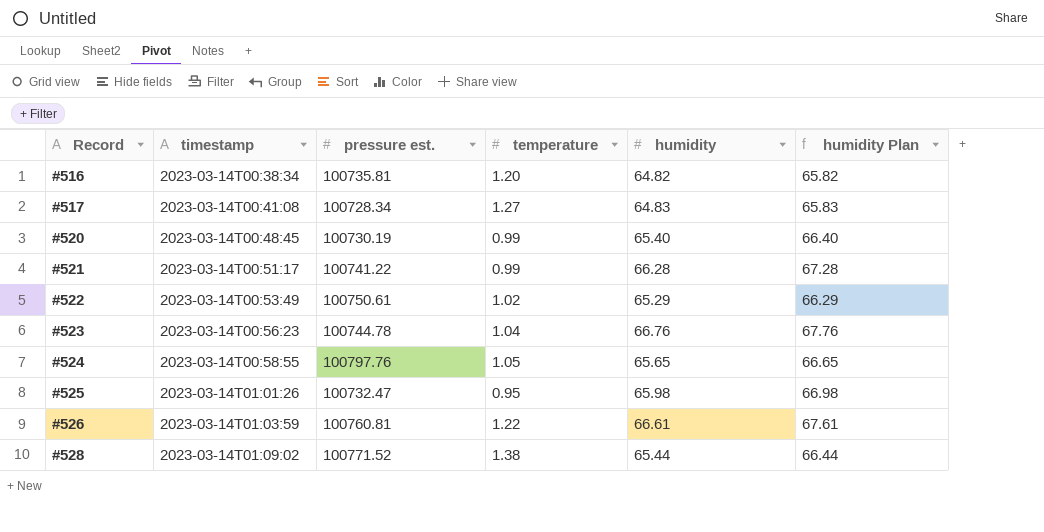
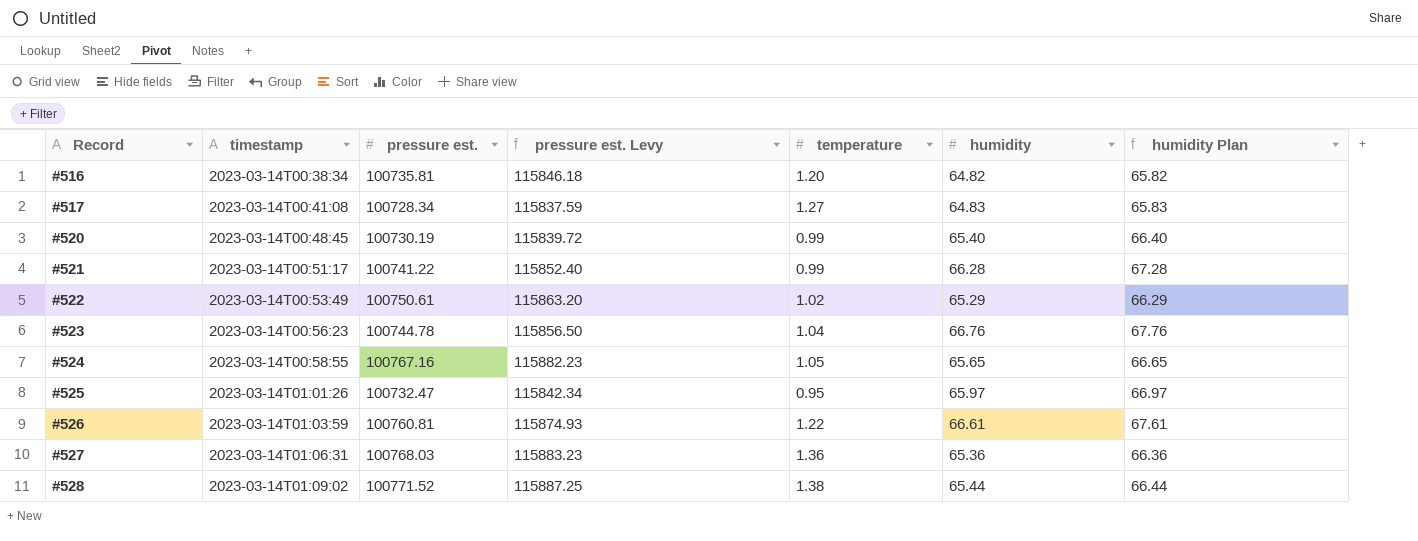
column pressure est. Levy | formula: none -> [pressure est.] * 1.15
#524 | pressure est.: 100797.76 -> 100767.16
#525 | humidity: 65.98 -> 65.97
#525 | humidity Plan: 66.98 -> 66.97
row #527: none -> 2023-03-14T01:06:31 | 100768.03 | 115883.23 | 1.36 | 65.36 | 66.36

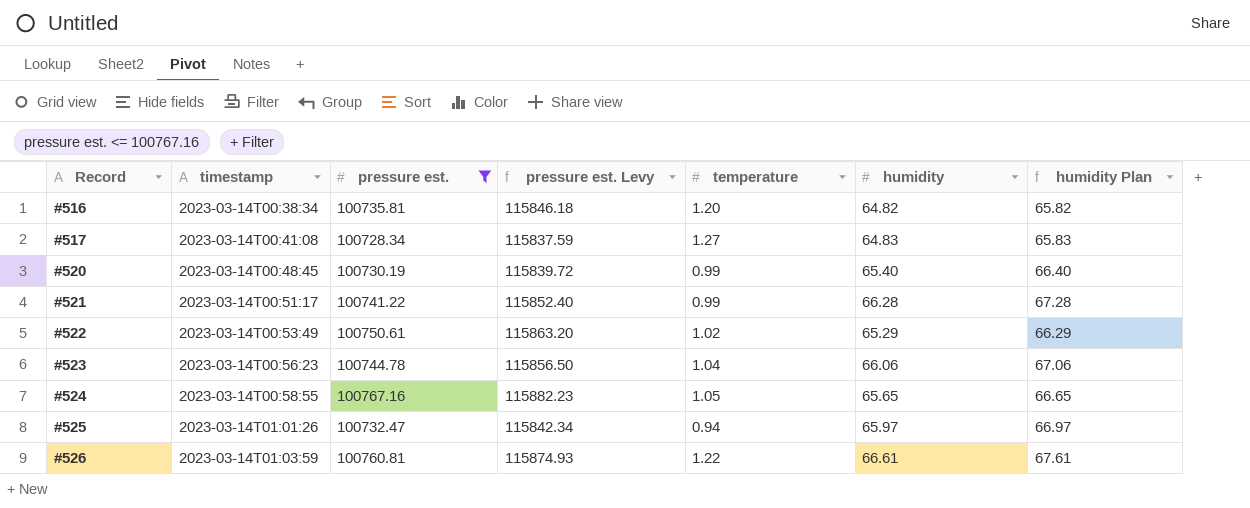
filter: none -> pressure est. <= 100767.16
#523 | humidity: 66.76 -> 66.06
#523 | humidity Plan: 67.76 -> 67.06
#525 | temperature: 0.95 -> 0.94

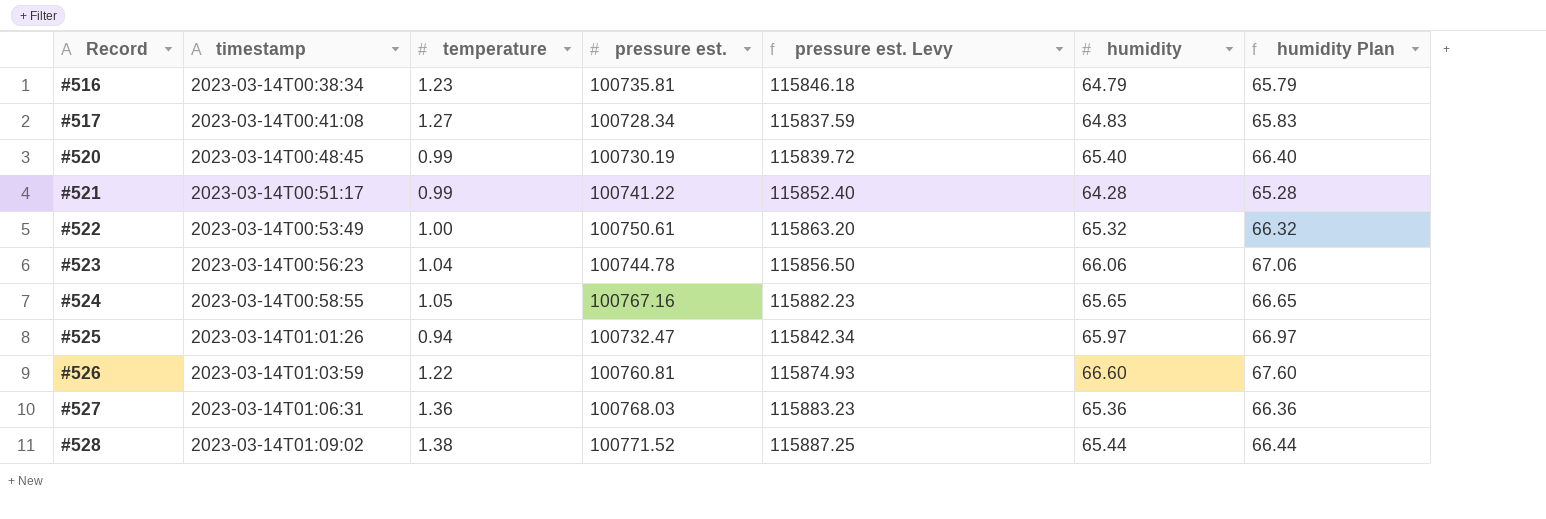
filter: pressure est. <= 100767.16 -> none
column temperature | position: 5 -> 3
#516 | temperature: 1.20 -> 1.23
#516 | humidity: 64.82 -> 64.79
#516 | humidity Plan: 65.82 -> 65.79
#521 | humidity: 66.28 -> 64.28
#521 | humidity Plan: 67.28 -> 65.28
#522 | temperature: 1.02 -> 1.00
#522 | humidity: 65.29 -> 65.32
#522 | humidity Plan: 66.29 -> 66.32
#526 | humidity: 66.61 -> 66.60
#526 | humidity Plan: 67.61 -> 67.60

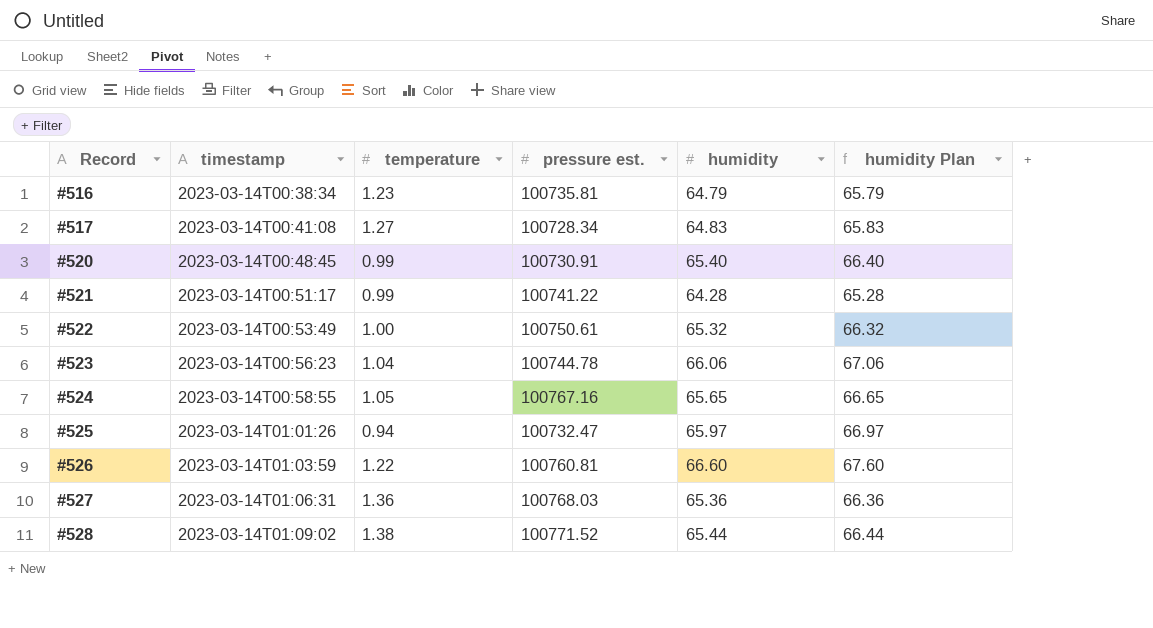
column pressure est. Levy | formula: [pressure est.] * 1.15 -> none
#520 | pressure est.: 100730.19 -> 100730.91

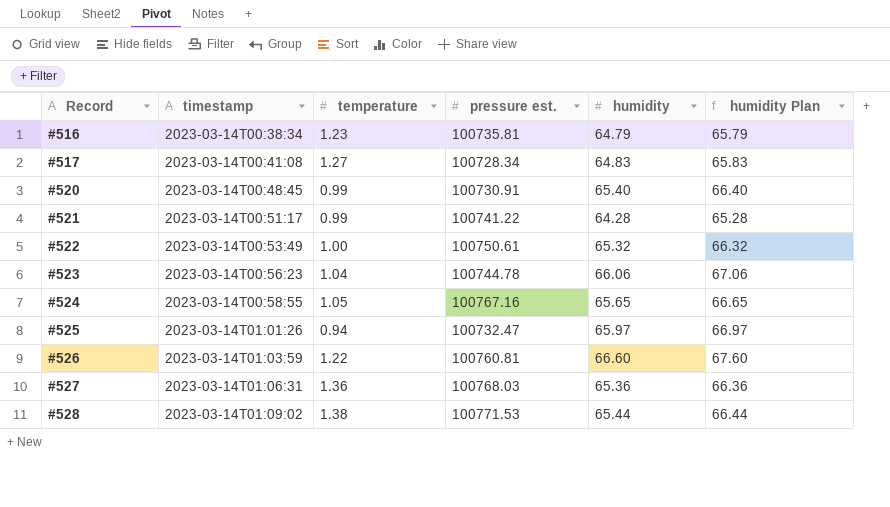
#528 | pressure est.: 100771.52 -> 100771.53

